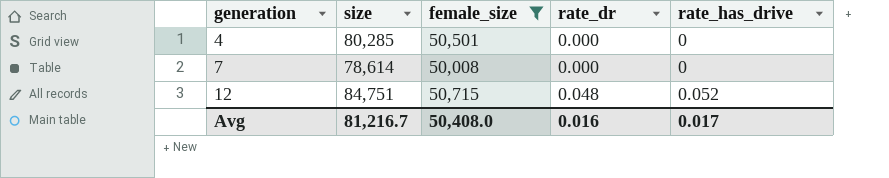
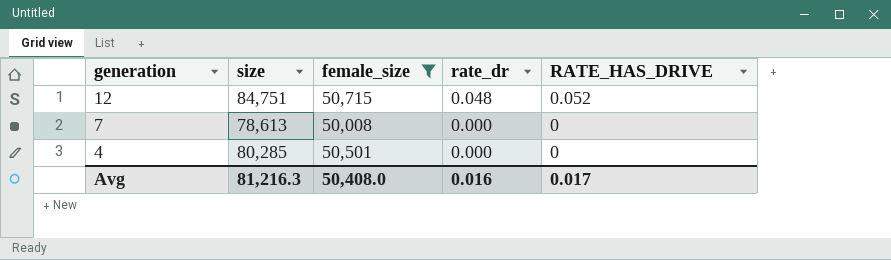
row order: generation ascending -> generation descending
column name: rate_has_drive -> RATE_HAS_DRIVE
7 | size: 78,614 -> 78,613
Avg | size: 81,216.7 -> 81,216.3

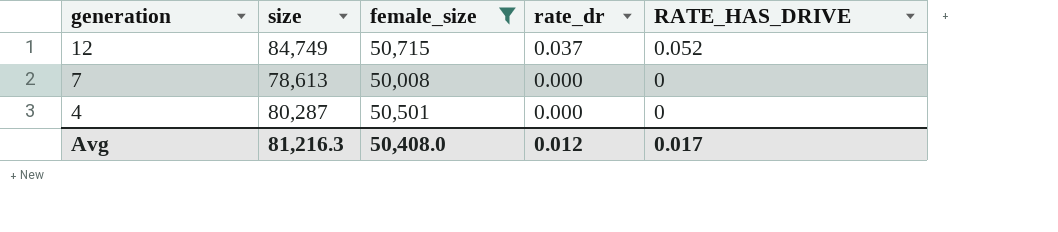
12 | size: 84,751 -> 84,749
12 | rate_dr: 0.048 -> 0.037
4 | size: 80,285 -> 80,287
Avg | rate_dr: 0.016 -> 0.012

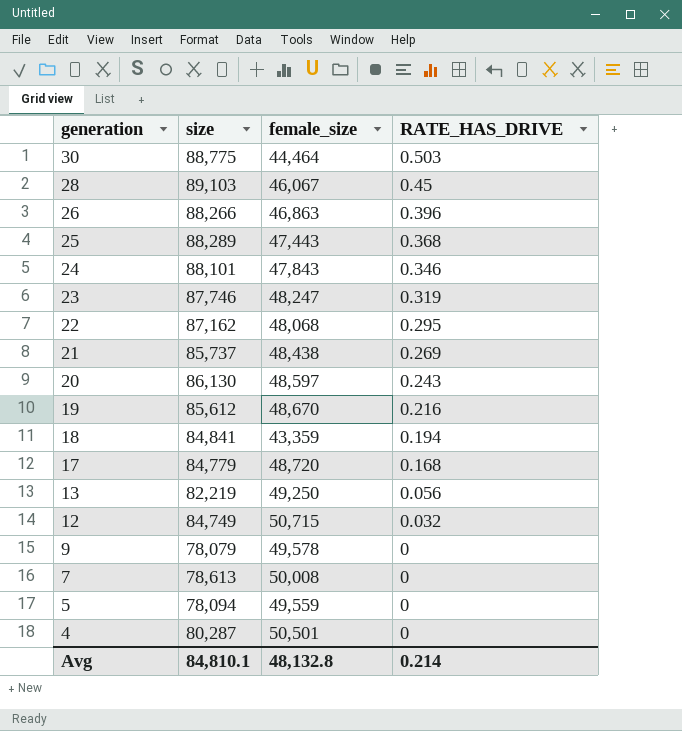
filter: female_size >= 50,008 -> none
column rate_dr | position: 4 -> none
12 | RATE_HAS_DRIVE: 0.052 -> 0.032
Avg | size: 81,216.3 -> 84,810.1
Avg | female_size: 50,408.0 -> 48,132.8
Avg | RATE_HAS_DRIVE: 0.017 -> 0.214

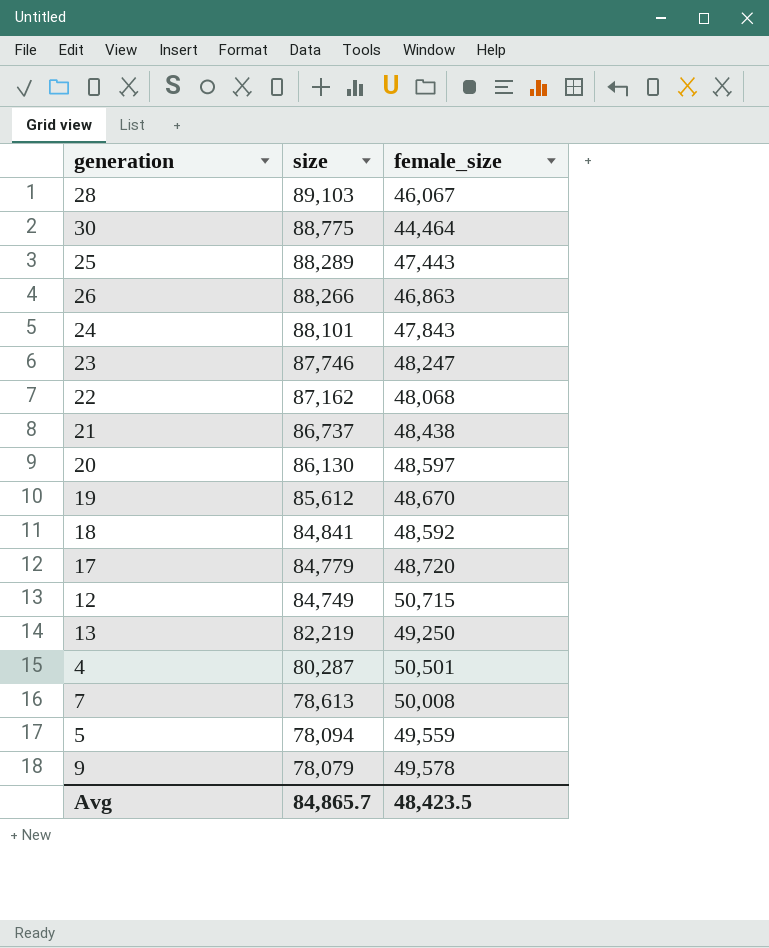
row order: generation descending -> size descending
column RATE_HAS_DRIVE | position: 4 -> none
21 | size: 85,737 -> 86,737
18 | female_size: 43,359 -> 48,592
Avg | size: 84,810.1 -> 84,865.7
Avg | female_size: 48,132.8 -> 48,423.5

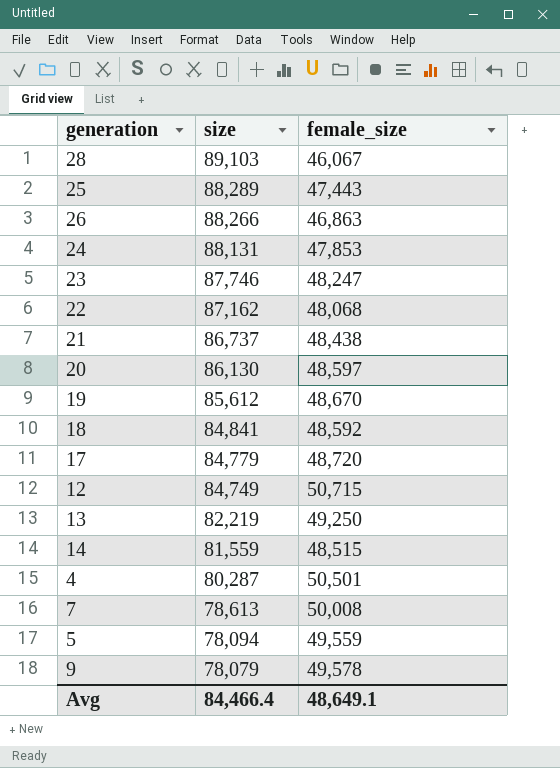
row 30: 88,775 | 44,464 -> none
24 | size: 88,101 -> 88,131
24 | female_size: 47,843 -> 47,853
row 14: none -> 81,559 | 48,515
Avg | size: 84,865.7 -> 84,466.4
Avg | female_size: 48,423.5 -> 48,649.1

